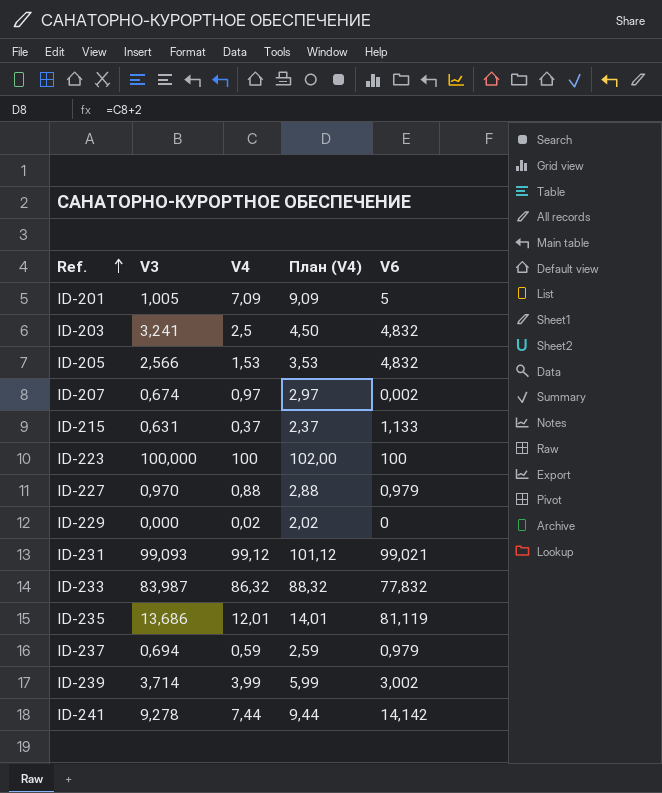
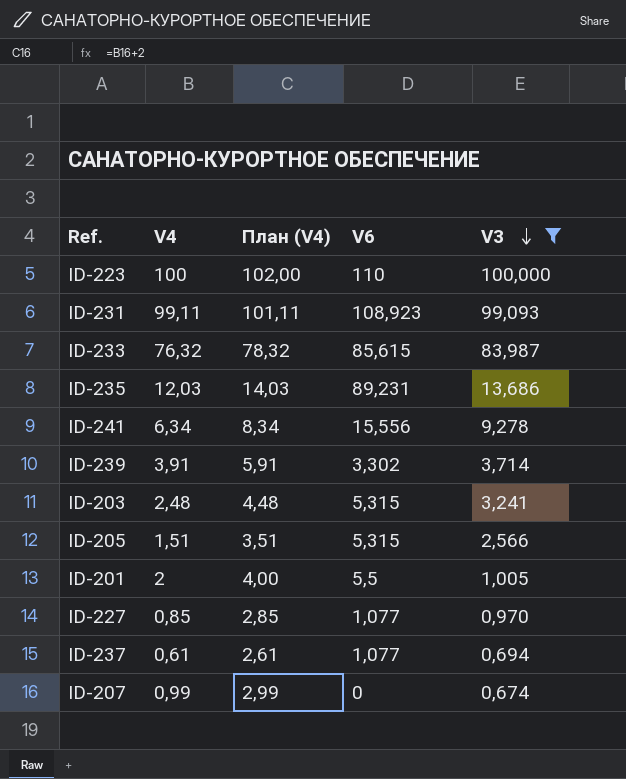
filter: none -> V3 >= 0,674
row order: Ref. ascending -> V3 descending
column V3 | position: 2 -> 5
ID-223 | V6: 100 -> 110
ID-231 | V4: 99,12 -> 99,11
ID-231 | План (V4): 101,12 -> 101,11
ID-231 | V6: 99,021 -> 108,923
ID-233 | V4: 86,32 -> 76,32
ID-233 | План (V4): 88,32 -> 78,32
ID-233 | V6: 77,832 -> 85,615
ID-235 | V4: 12,01 -> 12,03
ID-235 | План (V4): 14,01 -> 14,03
ID-235 | V6: 81,119 -> 89,231
ID-241 | V4: 7,44 -> 6,34
ID-241 | План (V4): 9,44 -> 8,34
ID-241 | V6: 14,142 -> 15,556
ID-239 | V4: 3,99 -> 3,91
ID-239 | План (V4): 5,99 -> 5,91
ID-239 | V6: 3,002 -> 3,302
ID-203 | V4: 2,5 -> 2,48
ID-203 | План (V4): 4,50 -> 4,48
ID-203 | V6: 4,832 -> 5,315
ID-205 | V4: 1,53 -> 1,51
ID-205 | План (V4): 3,53 -> 3,51
ID-205 | V6: 4,832 -> 5,315
ID-201 | V4: 7,09 -> 2
ID-201 | План (V4): 9,09 -> 4,00
ID-201 | V6: 5 -> 5,5
ID-227 | V4: 0,88 -> 0,85
ID-227 | План (V4): 2,88 -> 2,85
ID-227 | V6: 0,979 -> 1,077
ID-237 | V4: 0,59 -> 0,61
ID-237 | План (V4): 2,59 -> 2,61
ID-237 | V6: 0,979 -> 1,077
ID-207 | V4: 0,97 -> 0,99
ID-207 | План (V4): 2,97 -> 2,99
ID-207 | V6: 0,002 -> 0

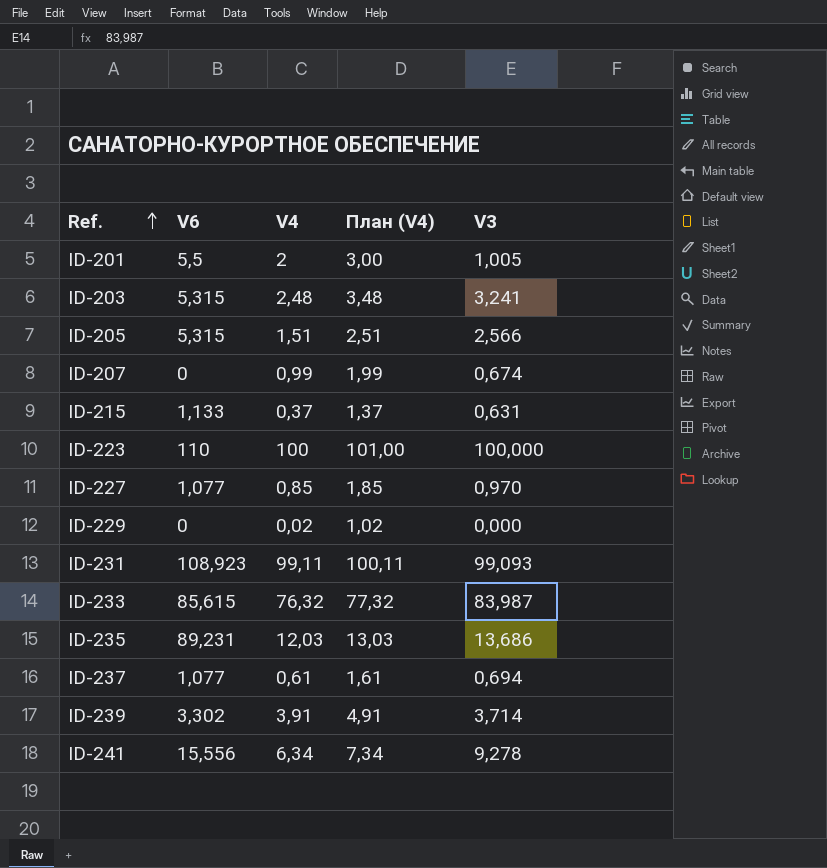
filter: V3 >= 0,674 -> none
row order: V3 descending -> Ref. ascending
column V6 | position: 4 -> 2
column План (V4) | formula: [V4] + 2 -> [V4] + 1

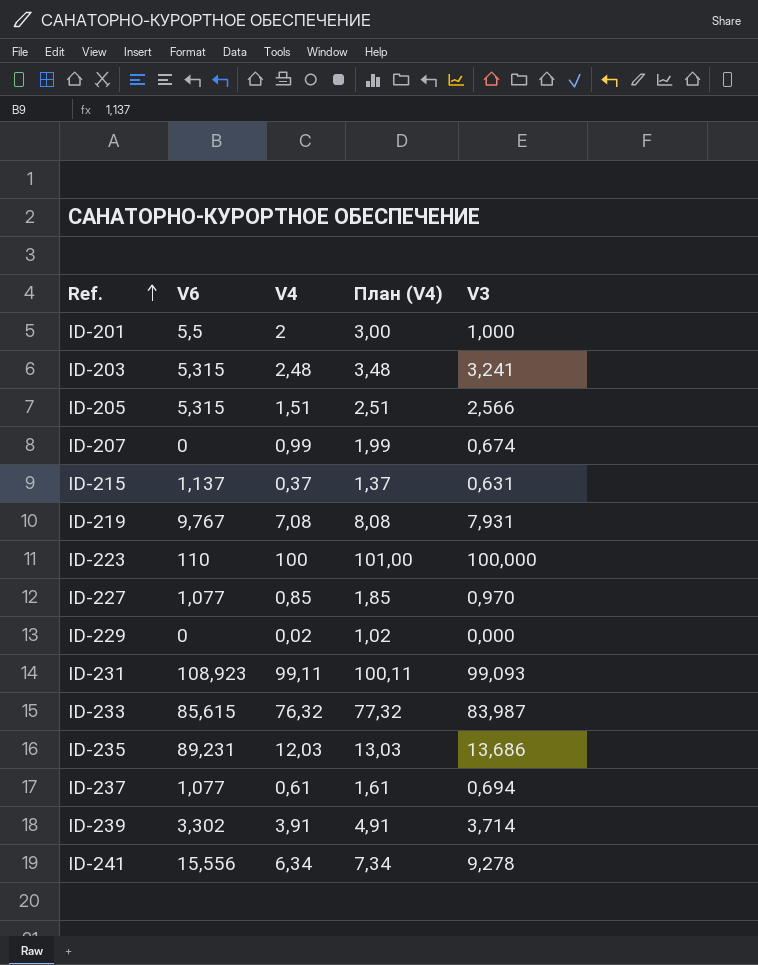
ID-201 | V3: 1,005 -> 1,000
ID-215 | V6: 1,133 -> 1,137
row ID-219: none -> 9,767 | 7,08 | 8,08 | 7,931

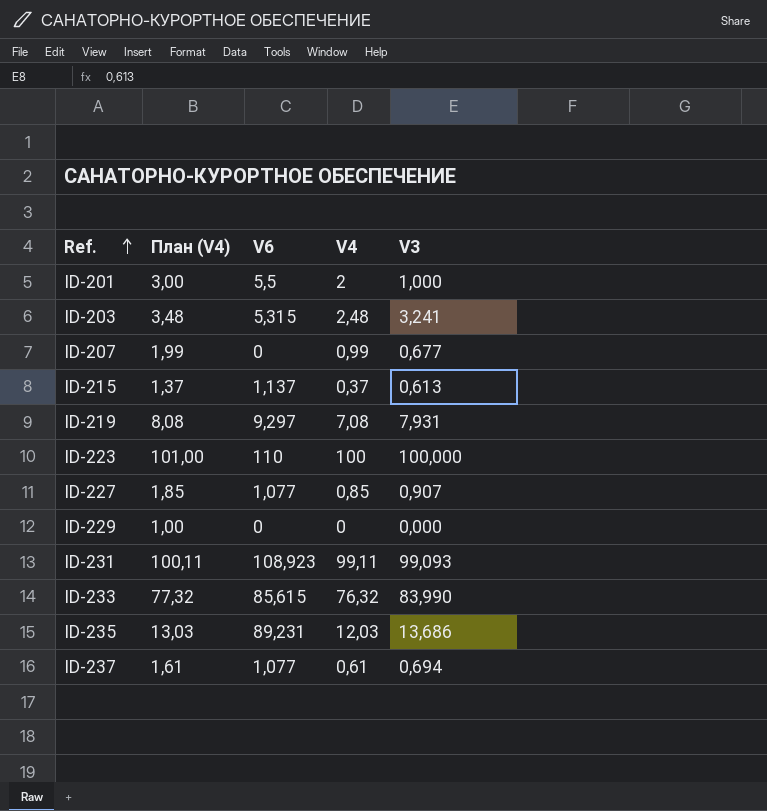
column План (V4) | position: 4 -> 2
row ID-205: 5,315 | 1,51 | 2,51 | 2,566 -> none
row ID-239: 3,302 | 3,91 | 4,91 | 3,714 -> none
row ID-241: 15,556 | 6,34 | 7,34 | 9,278 -> none
ID-207 | V3: 0,674 -> 0,677
ID-215 | V3: 0,631 -> 0,613
ID-219 | V6: 9,767 -> 9,297
ID-227 | V3: 0,970 -> 0,907
ID-229 | План (V4): 1,02 -> 1,00
ID-229 | V4: 0,02 -> 0
ID-233 | V3: 83,987 -> 83,990

